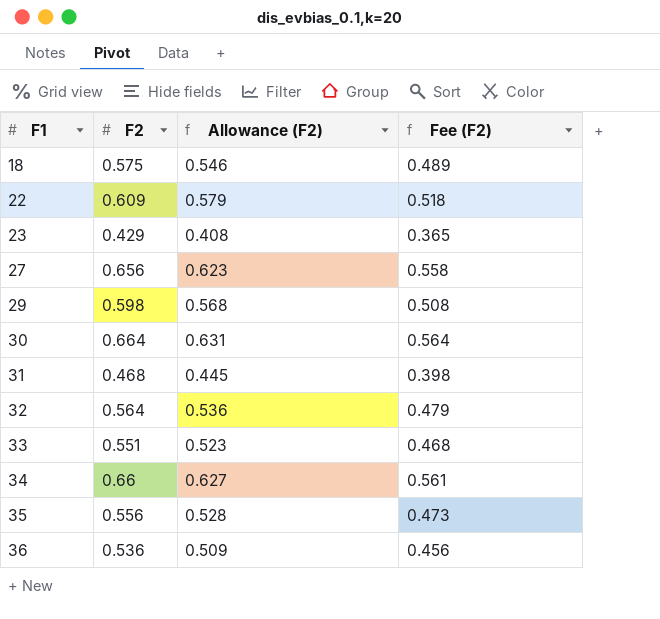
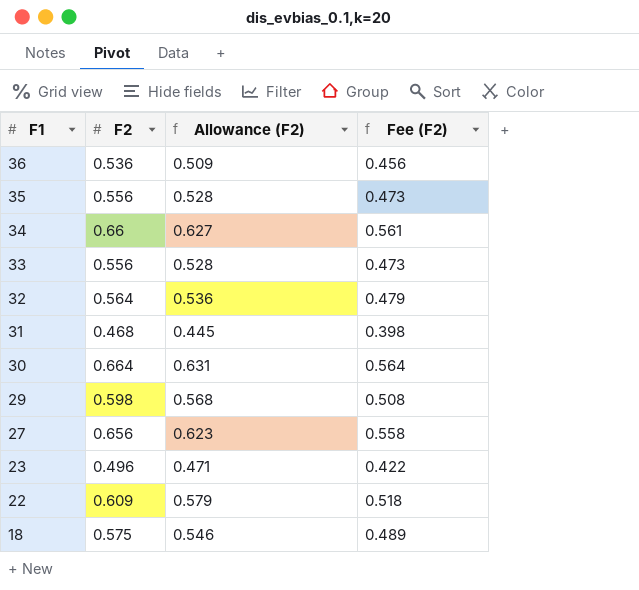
row order: F1 ascending -> F1 descending
33 | F2: 0.551 -> 0.556
33 | Allowance (F2): 0.523 -> 0.528
33 | Fee (F2): 0.468 -> 0.473
23 | F2: 0.429 -> 0.496
23 | Allowance (F2): 0.408 -> 0.471
23 | Fee (F2): 0.365 -> 0.422

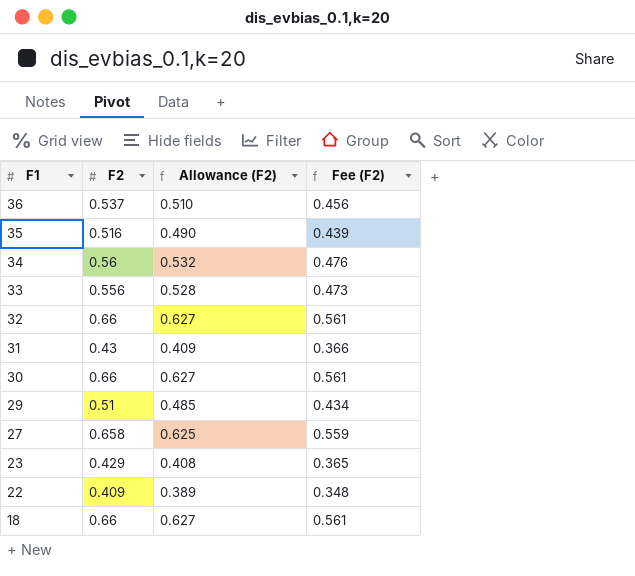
36 | F2: 0.536 -> 0.537
36 | Allowance (F2): 0.509 -> 0.510
35 | F2: 0.556 -> 0.516
35 | Allowance (F2): 0.528 -> 0.490
35 | Fee (F2): 0.473 -> 0.439
34 | F2: 0.66 -> 0.56
34 | Allowance (F2): 0.627 -> 0.532
34 | Fee (F2): 0.561 -> 0.476
32 | F2: 0.564 -> 0.66
32 | Allowance (F2): 0.536 -> 0.627
32 | Fee (F2): 0.479 -> 0.561
31 | F2: 0.468 -> 0.43
31 | Allowance (F2): 0.445 -> 0.409
31 | Fee (F2): 0.398 -> 0.366
30 | F2: 0.664 -> 0.66
30 | Allowance (F2): 0.631 -> 0.627
30 | Fee (F2): 0.564 -> 0.561
29 | F2: 0.598 -> 0.51
29 | Allowance (F2): 0.568 -> 0.485
29 | Fee (F2): 0.508 -> 0.434
27 | F2: 0.656 -> 0.658
27 | Allowance (F2): 0.623 -> 0.625
27 | Fee (F2): 0.558 -> 0.559
23 | F2: 0.496 -> 0.429
23 | Allowance (F2): 0.471 -> 0.408
23 | Fee (F2): 0.422 -> 0.365
22 | F2: 0.609 -> 0.409
22 | Allowance (F2): 0.579 -> 0.389
22 | Fee (F2): 0.518 -> 0.348
18 | F2: 0.575 -> 0.66
18 | Allowance (F2): 0.546 -> 0.627
18 | Fee (F2): 0.489 -> 0.561

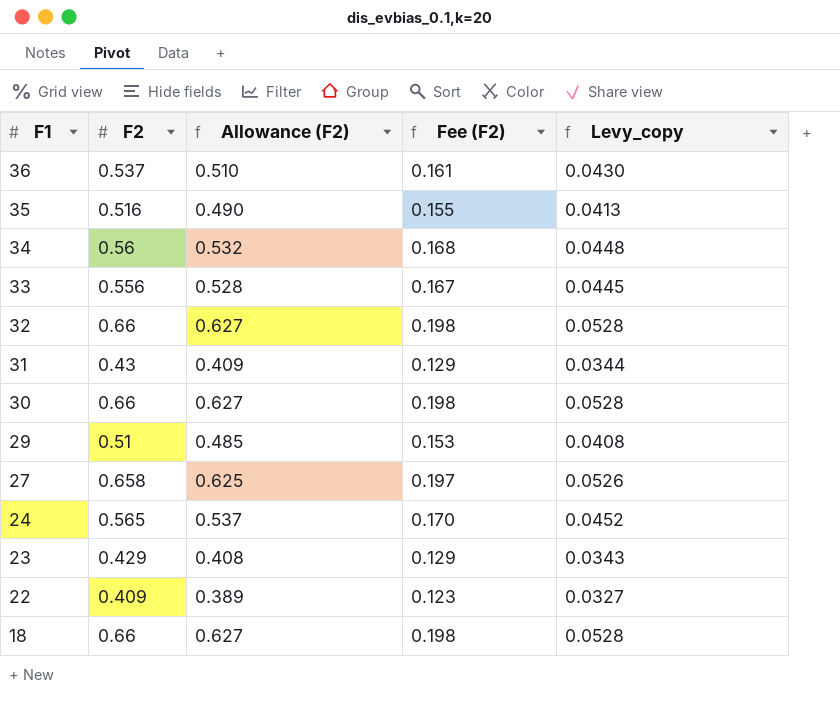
column Fee (F2) | formula: [F2] * 0.85 -> [F2] * 0.3
column Levy_copy | formula: none -> [F2] * 0.08
row 24: none -> 0.565 | 0.537 | 0.170 | 0.0452

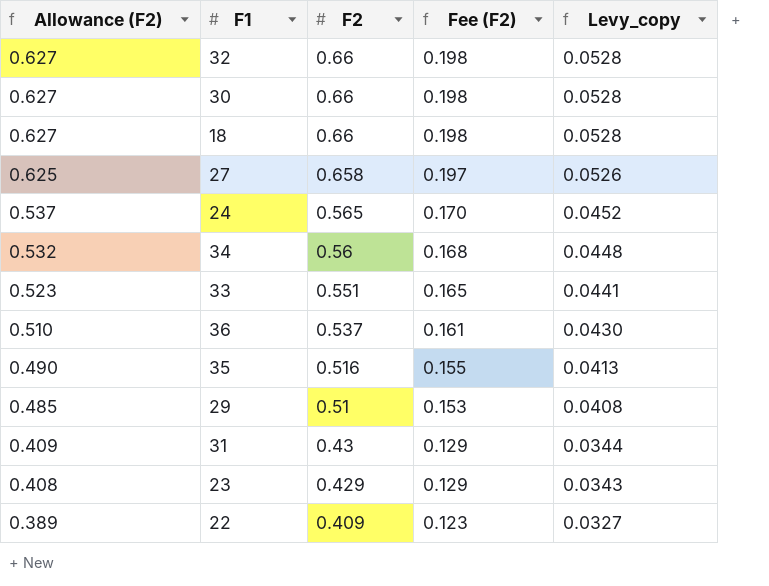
row order: F1 descending -> Allowance (F2) descending
column Allowance (F2) | position: 3 -> 1
33 | Allowance (F2): 0.528 -> 0.523
33 | F2: 0.556 -> 0.551
33 | Fee (F2): 0.167 -> 0.165
33 | Levy_copy: 0.0445 -> 0.0441

